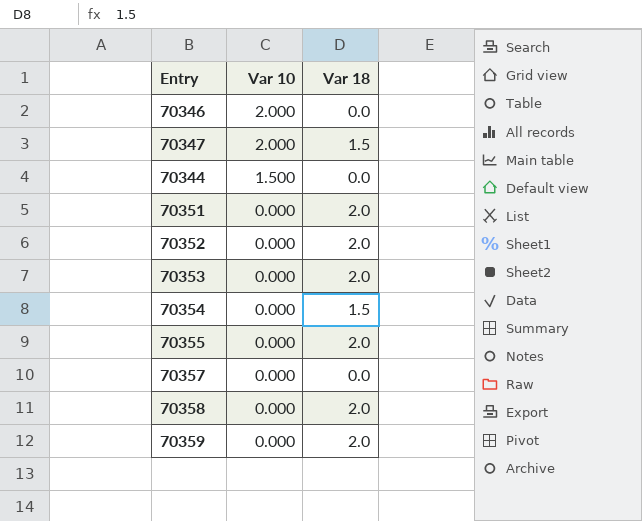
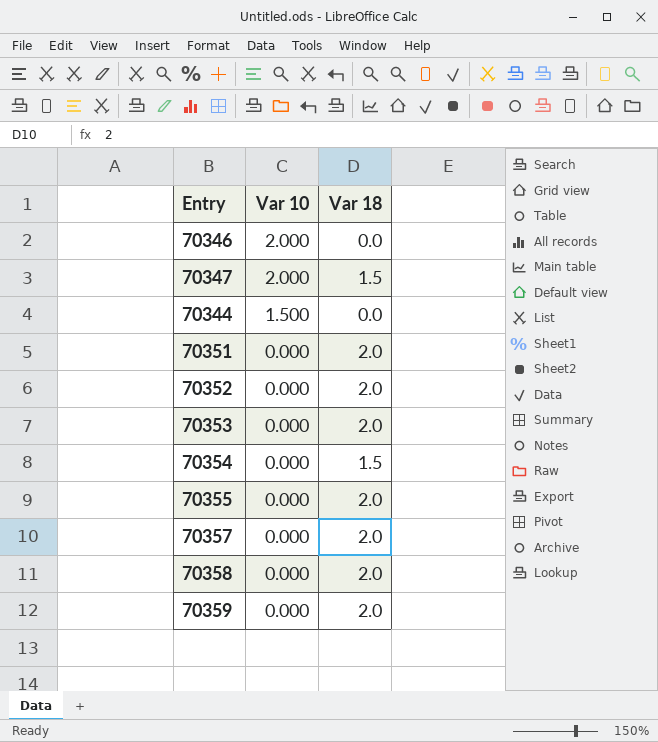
70357 | Var 18: 0.0 -> 2.0

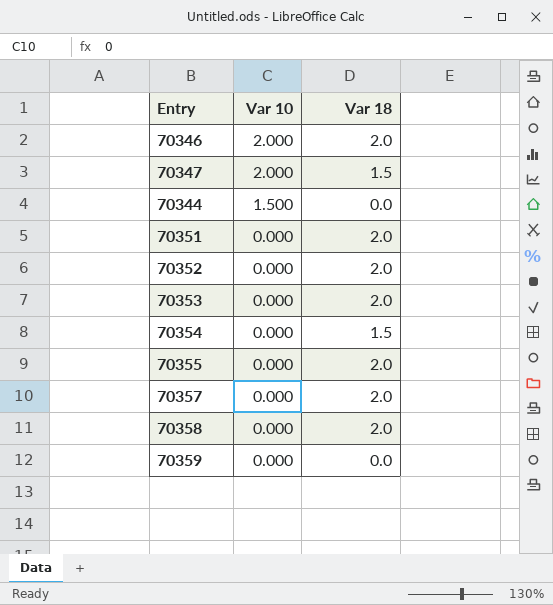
70346 | Var 18: 0.0 -> 2.0
70359 | Var 18: 2.0 -> 0.0

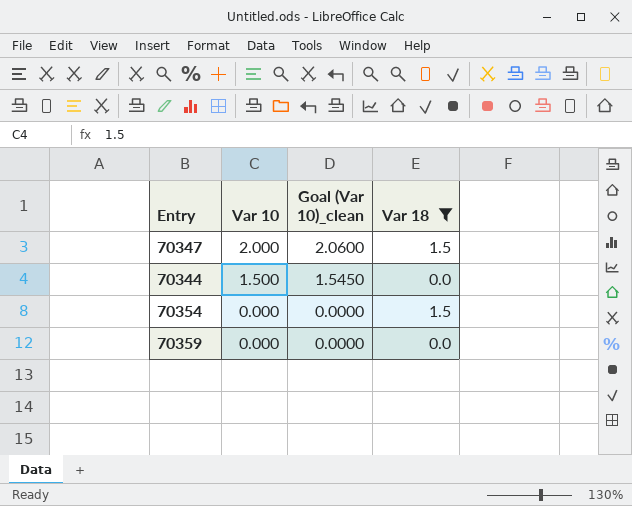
filter: none -> Var 18 != 2.0
column Goal (Var 10)_clean | formula: none -> [Var 10] * 1.03

